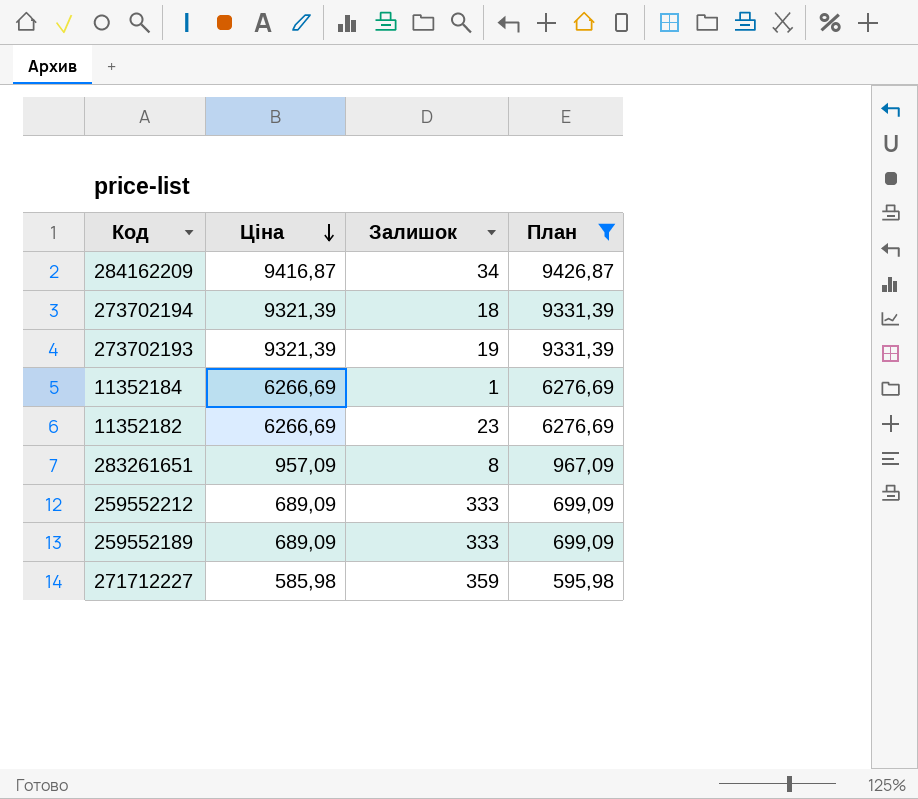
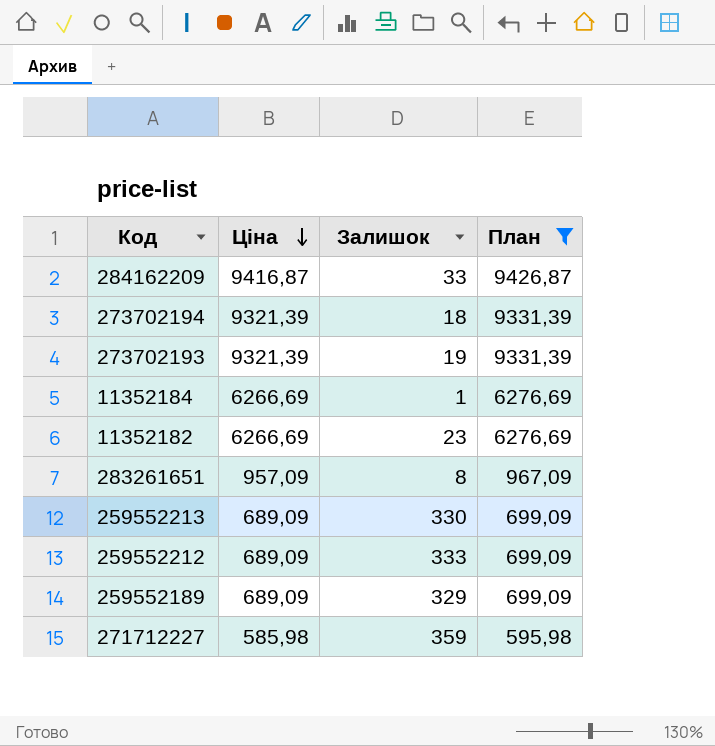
284162209 | Залишок: 34 -> 33
row 259552213: none -> 689,09 | 330 | 699,09
259552189 | Залишок: 333 -> 329

